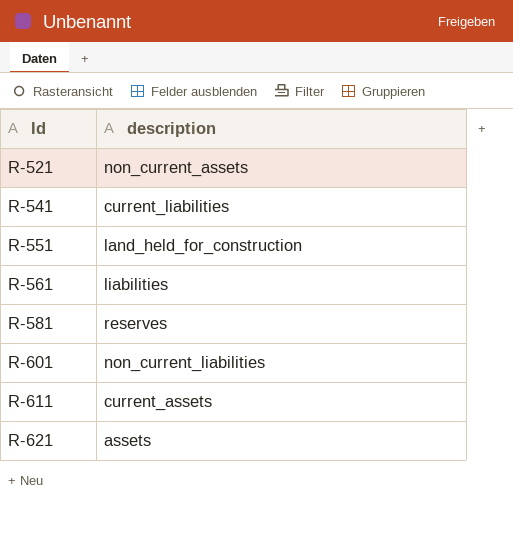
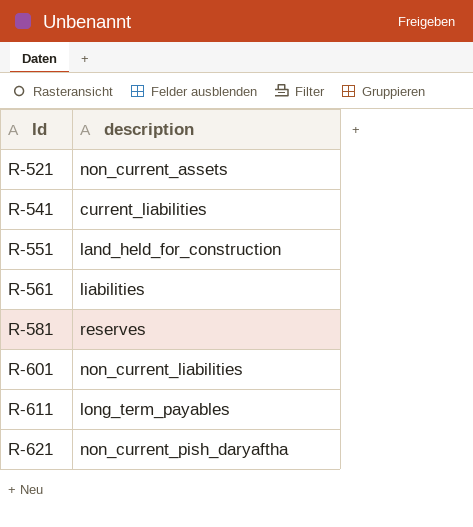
R-611 | description: current_assets -> long_term_payables
R-621 | description: assets -> non_current_pish_daryaftha

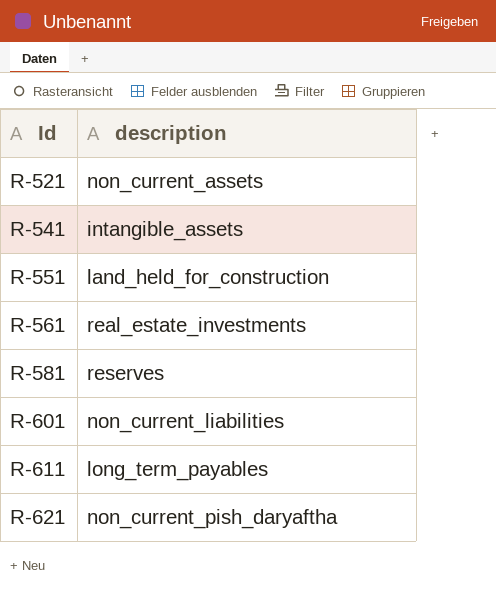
R-541 | description: current_liabilities -> intangible_assets
R-561 | description: liabilities -> real_estate_investments

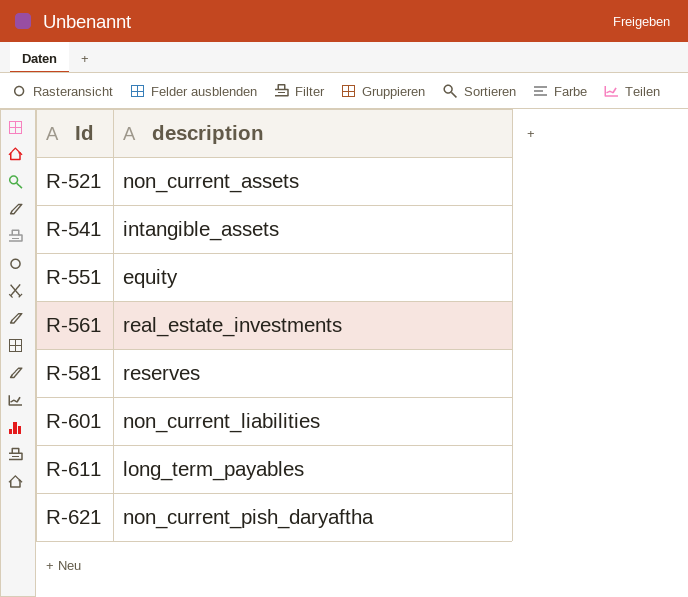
R-551 | description: land_held_for_construction -> equity

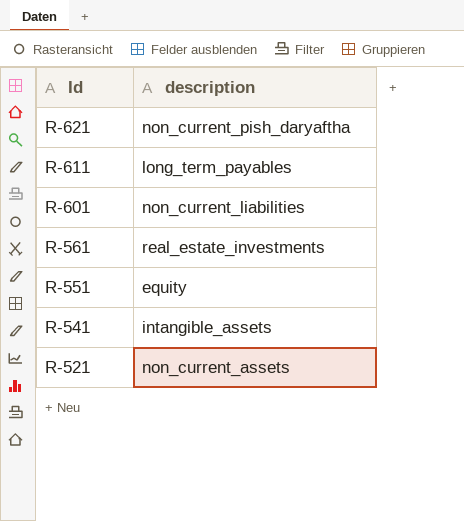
row order: Id ascending -> Id descending
row R-581: reserves -> none

